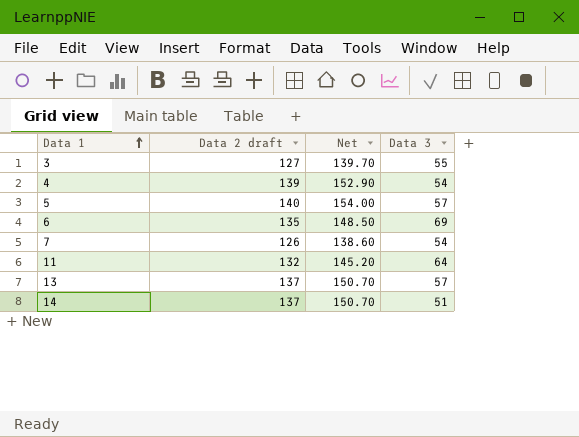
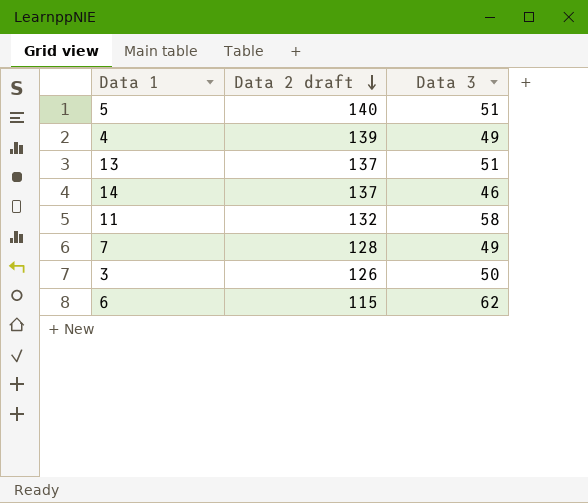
row order: Data 1 ascending -> Data 2 draft descending
column Net | formula: [Data 2 draft] * 1.1 -> none
5 | Data 3: 57 -> 51
4 | Data 3: 54 -> 49
13 | Data 3: 57 -> 51
14 | Data 3: 51 -> 46
11 | Data 3: 64 -> 58
7 | Data 2 draft: 126 -> 128
7 | Data 3: 54 -> 49
3 | Data 2 draft: 127 -> 126
3 | Data 3: 55 -> 50
6 | Data 2 draft: 135 -> 115
6 | Data 3: 69 -> 62

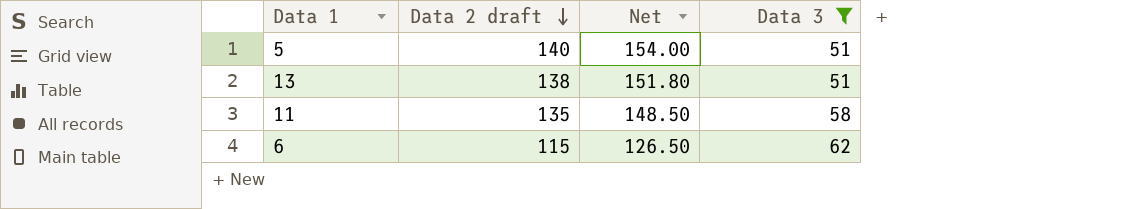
filter: none -> Data 3 >= 51
column Net | formula: none -> [Data 2 draft] * 1.1
13 | Data 2 draft: 137 -> 138
11 | Data 2 draft: 132 -> 135

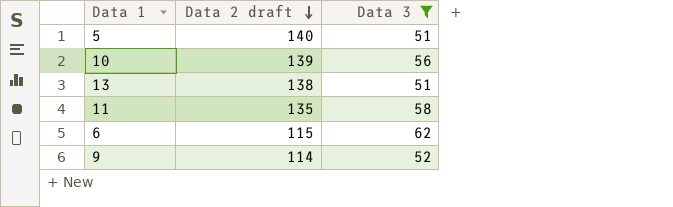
column Net | formula: [Data 2 draft] * 1.1 -> none
row 10: none -> 139 | 56
row 9: none -> 114 | 52

